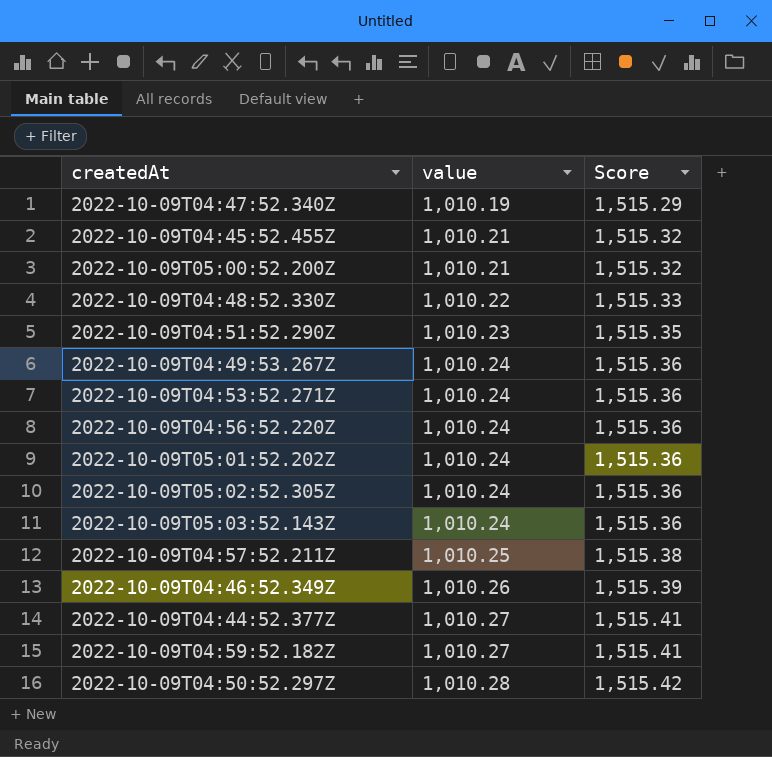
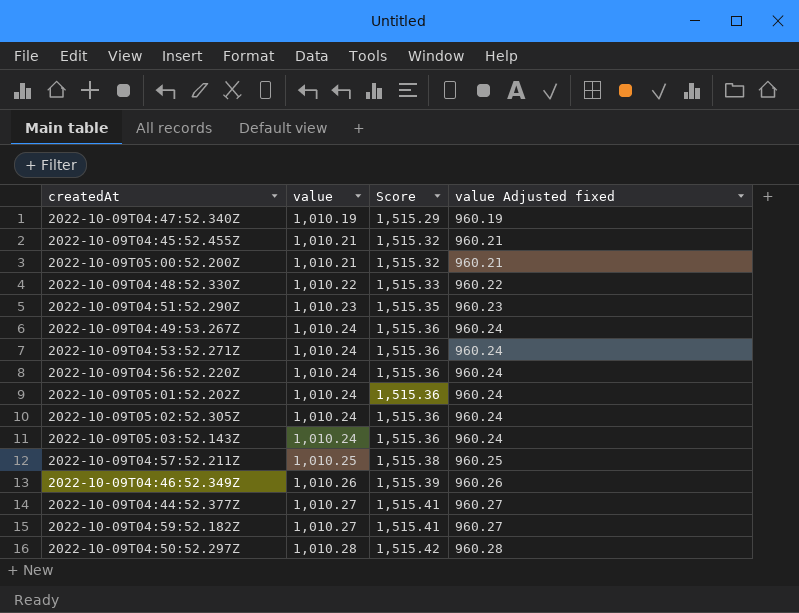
column value Adjusted fixed | formula: none -> [value] - 50

